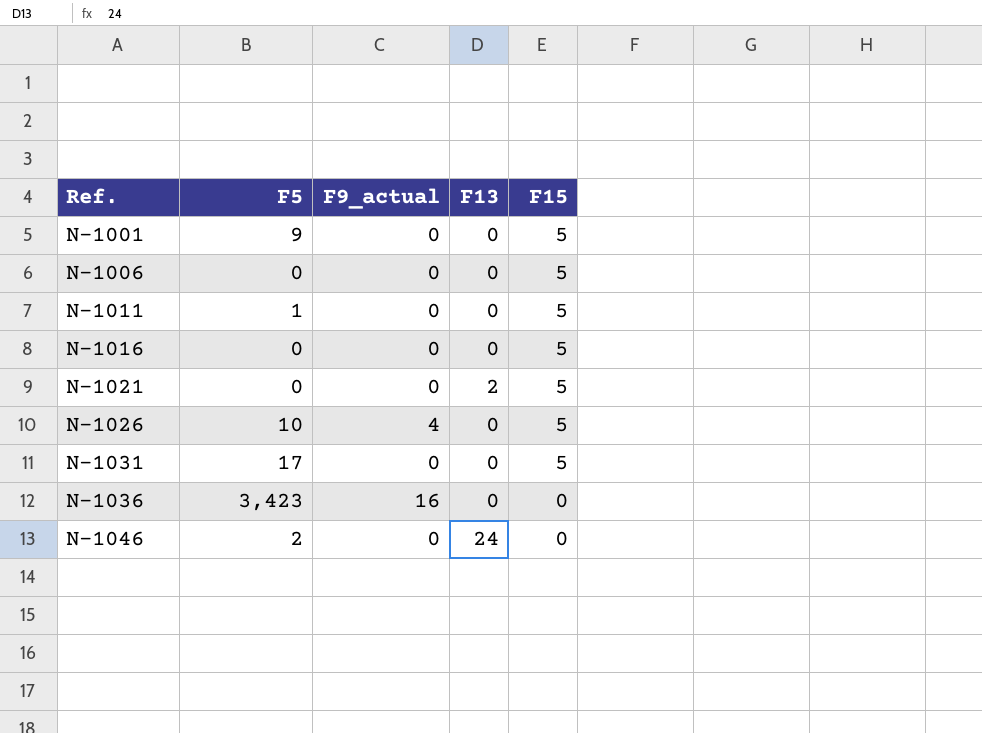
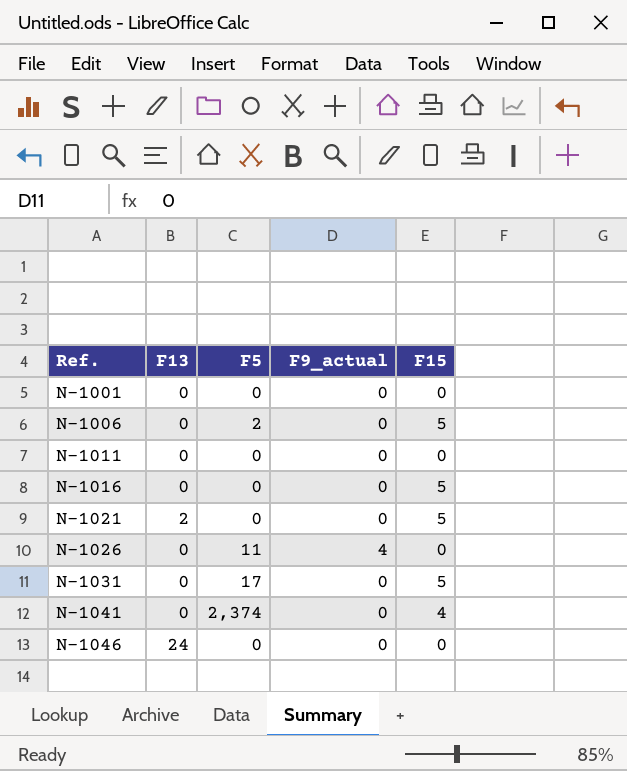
column F13 | position: 4 -> 2
row N-1036: 3,423 | 16 | 0 | 0 -> none
N-1001 | F5: 9 -> 0
N-1001 | F15: 5 -> 0
N-1006 | F5: 0 -> 2
N-1011 | F5: 1 -> 0
N-1011 | F15: 5 -> 0
N-1026 | F5: 10 -> 11
N-1026 | F15: 5 -> 0
row N-1041: none -> 0 | 2,374 | 0 | 4
N-1046 | F5: 2 -> 0

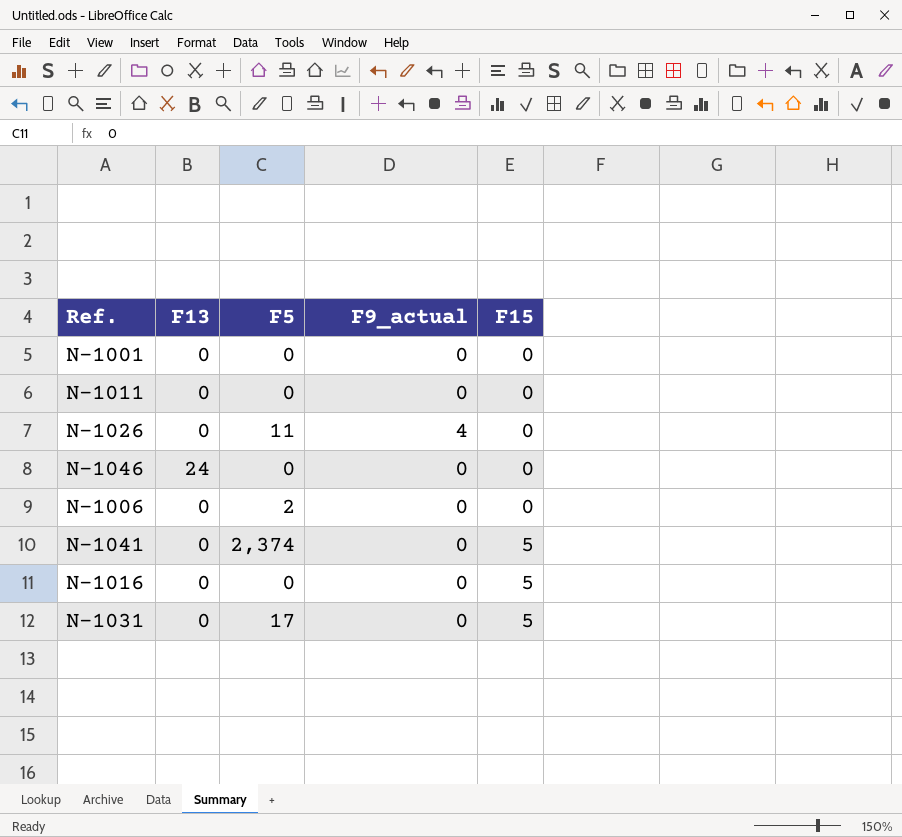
row order: Ref. ascending -> F15 ascending
row N-1021: 2 | 0 | 0 | 5 -> none
N-1006 | F15: 5 -> 0
N-1041 | F15: 4 -> 5

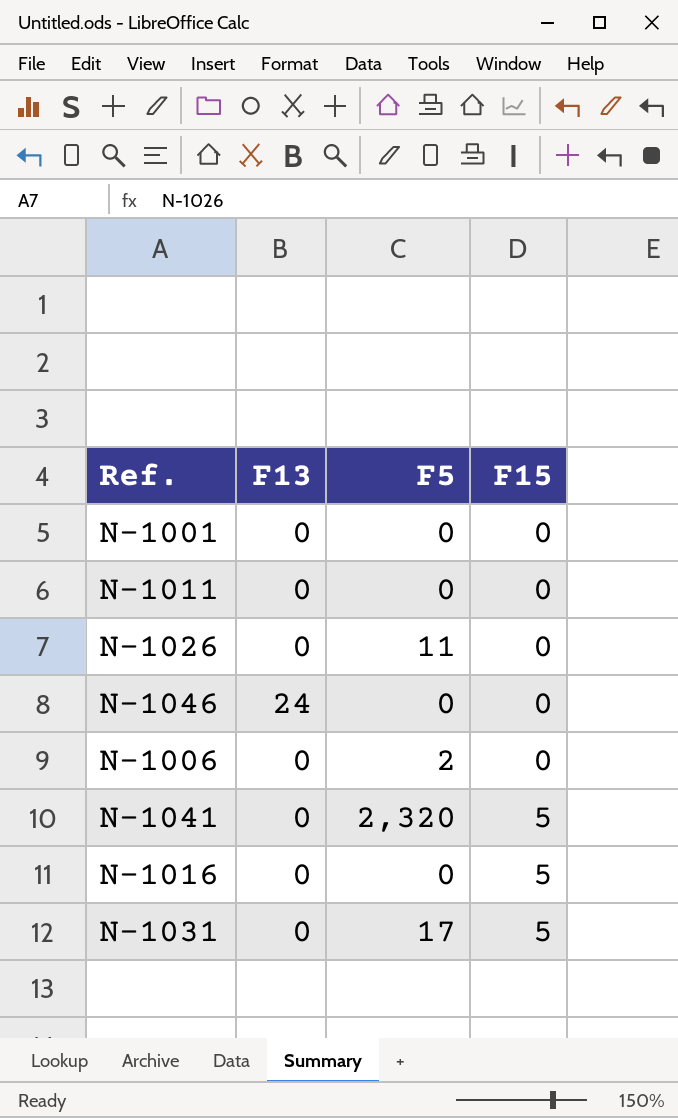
column F9_actual | position: 4 -> none
N-1041 | F5: 2,374 -> 2,320

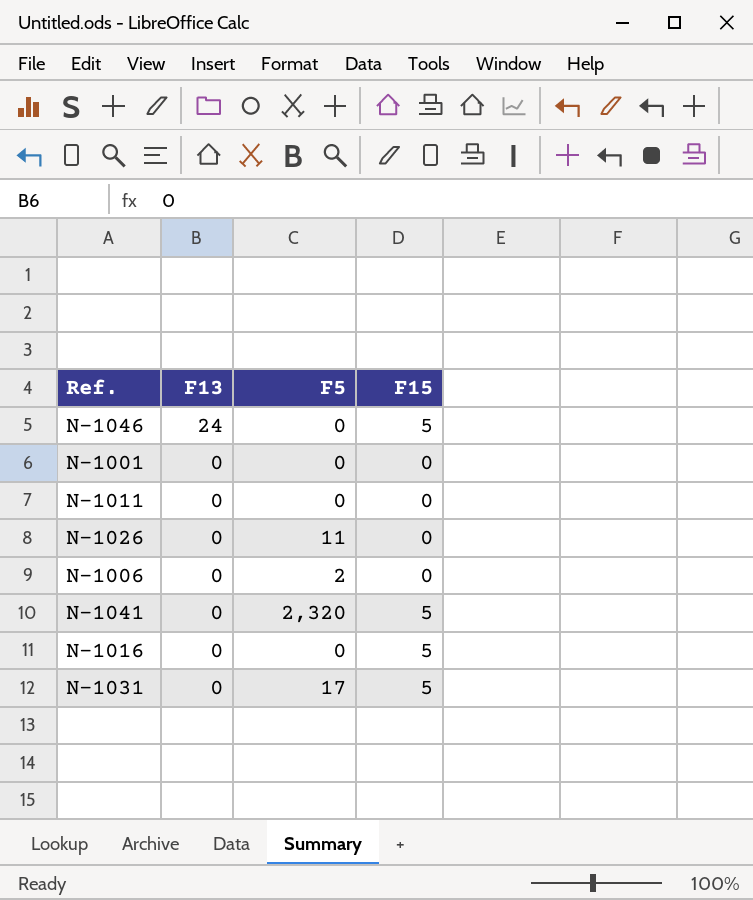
row order: F15 ascending -> F13 descending
N-1046 | F15: 0 -> 5

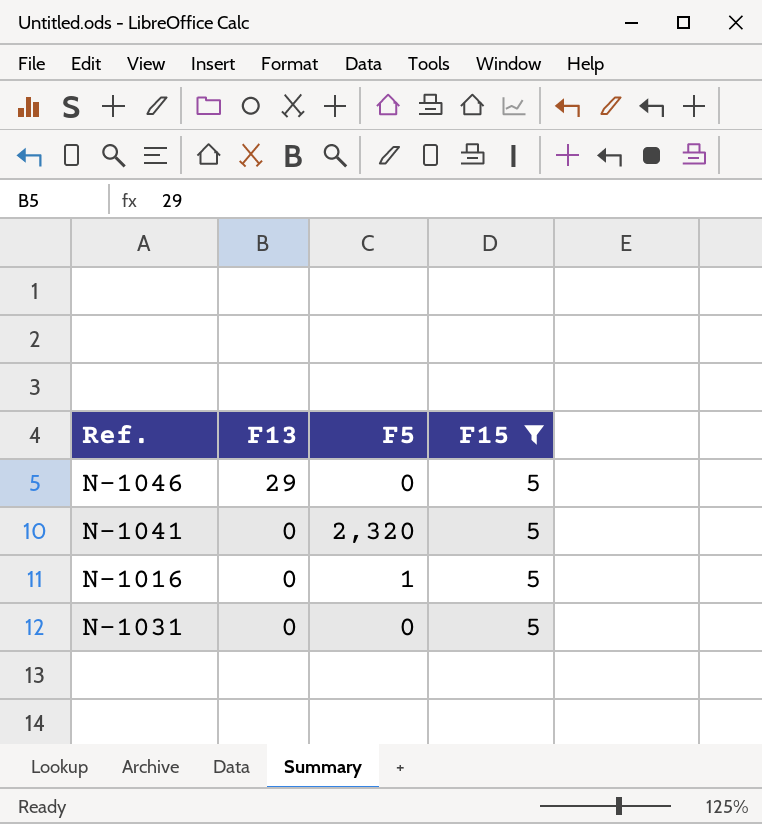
filter: none -> F15 = 5
N-1046 | F13: 24 -> 29
N-1016 | F5: 0 -> 1
N-1031 | F5: 17 -> 0

